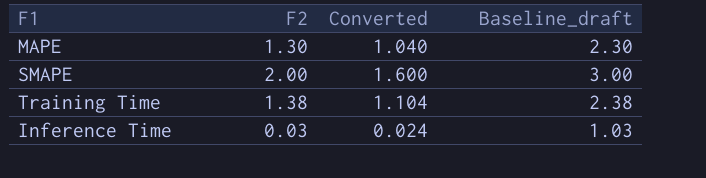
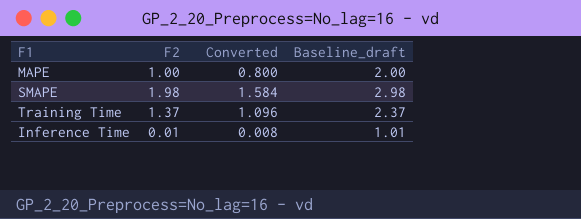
MAPE | F2: 1.30 -> 1.00
MAPE | Converted: 1.040 -> 0.800
MAPE | Baseline_draft: 2.30 -> 2.00
SMAPE | F2: 2.00 -> 1.98
SMAPE | Converted: 1.600 -> 1.584
SMAPE | Baseline_draft: 3.00 -> 2.98
Training Time | F2: 1.38 -> 1.37
Training Time | Converted: 1.104 -> 1.096
Training Time | Baseline_draft: 2.38 -> 2.37
Inference Time | F2: 0.03 -> 0.01
Inference Time | Converted: 0.024 -> 0.008
Inference Time | Baseline_draft: 1.03 -> 1.01

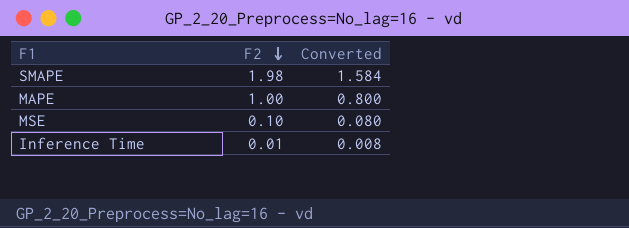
row order: none -> F2 descending
column Baseline_draft | formula: [F2] + 1 -> none
row Training Time: 1.37 | 1.096 | 2.37 -> none
row MSE: none -> 0.10 | 0.080

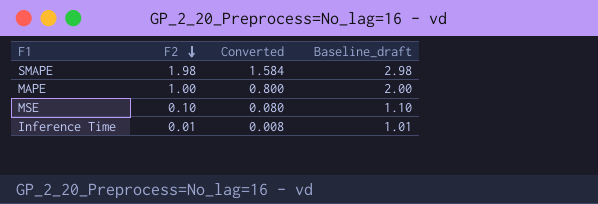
column Baseline_draft | formula: none -> [F2] + 1

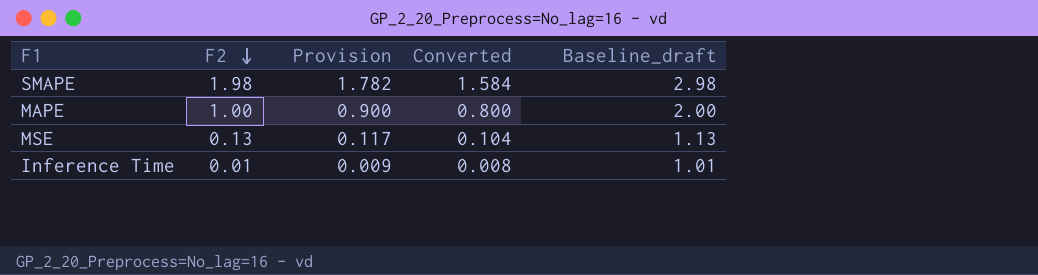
column Provision | formula: none -> [F2] * 0.9
MSE | F2: 0.10 -> 0.13
MSE | Converted: 0.080 -> 0.104
MSE | Baseline_draft: 1.10 -> 1.13

